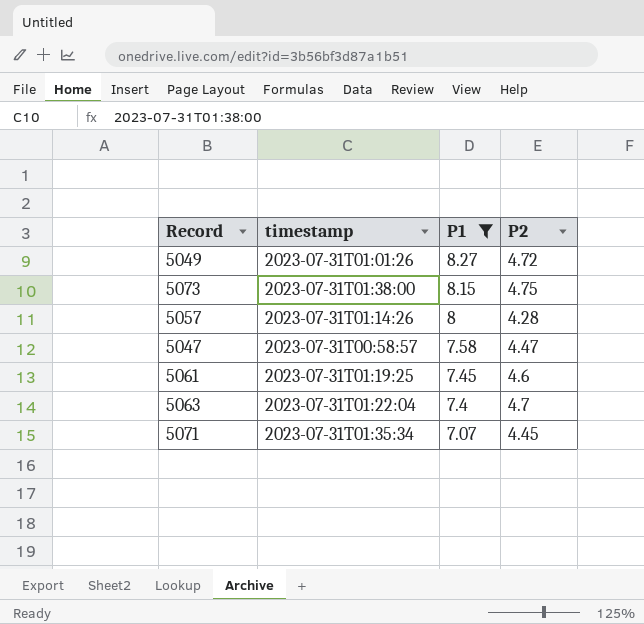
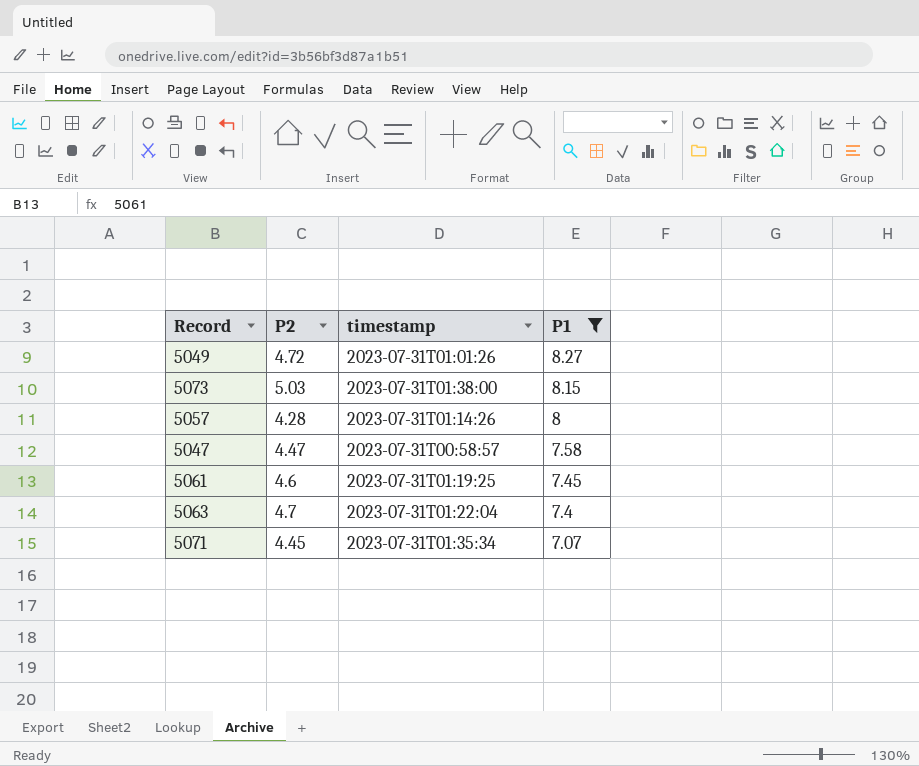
column P2 | position: 4 -> 2
5073 | P2: 4.75 -> 5.03

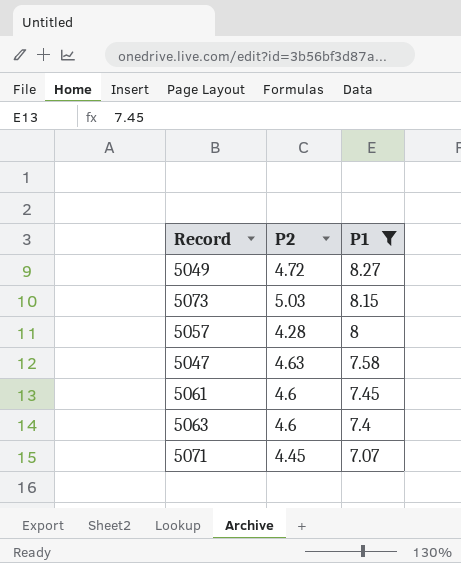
column timestamp | position: 3 -> none
5047 | P2: 4.47 -> 4.63
5063 | P2: 4.7 -> 4.6

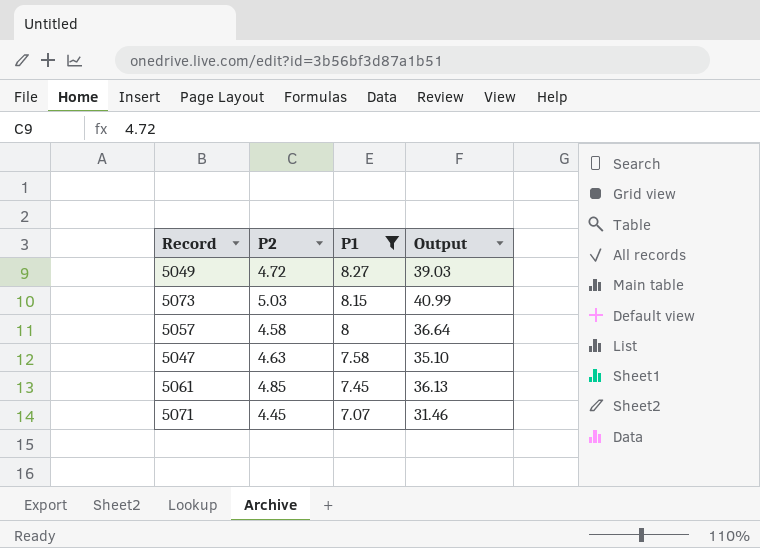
column Output | formula: none -> [P2] * [P1]
row 5063: 4.6 | 7.4 -> none
5057 | P2: 4.28 -> 4.58
5061 | P2: 4.6 -> 4.85

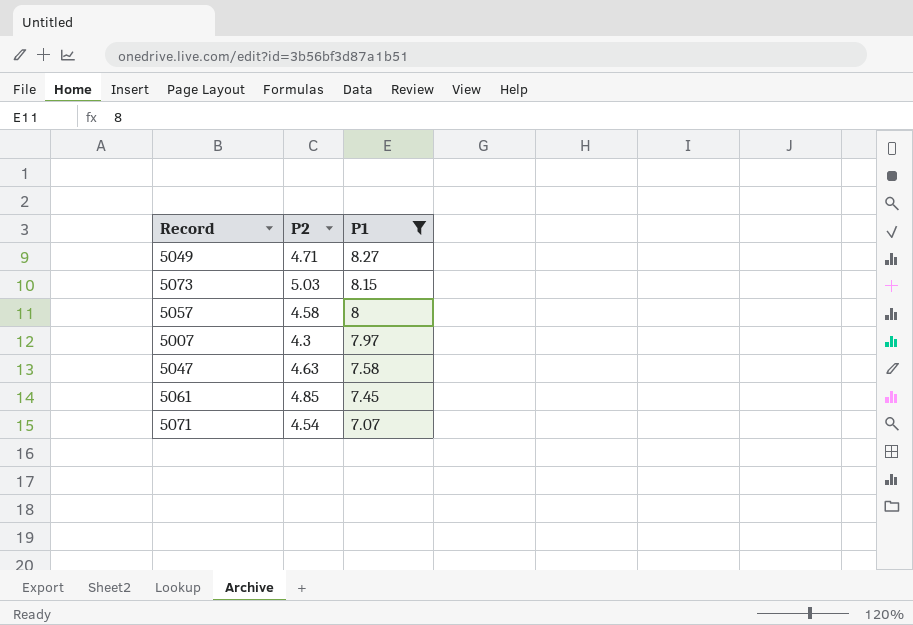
column Output | formula: [P2] * [P1] -> none
5049 | P2: 4.72 -> 4.71
row 5007: none -> 4.3 | 7.97
5071 | P2: 4.45 -> 4.54

